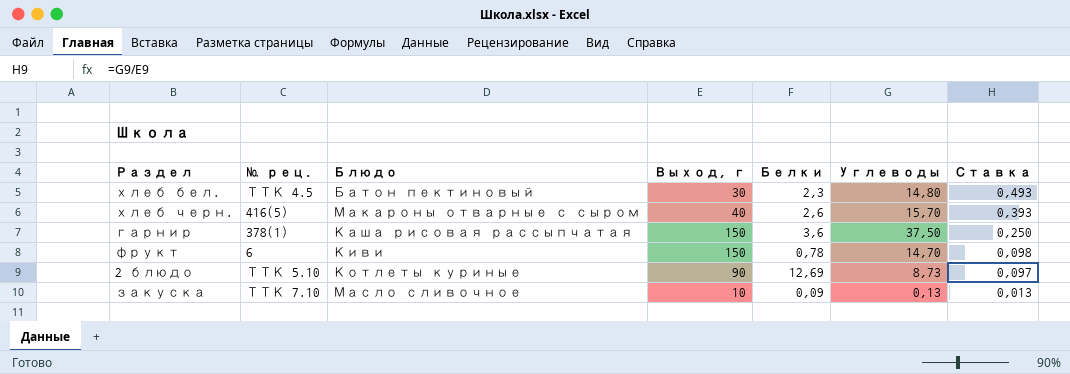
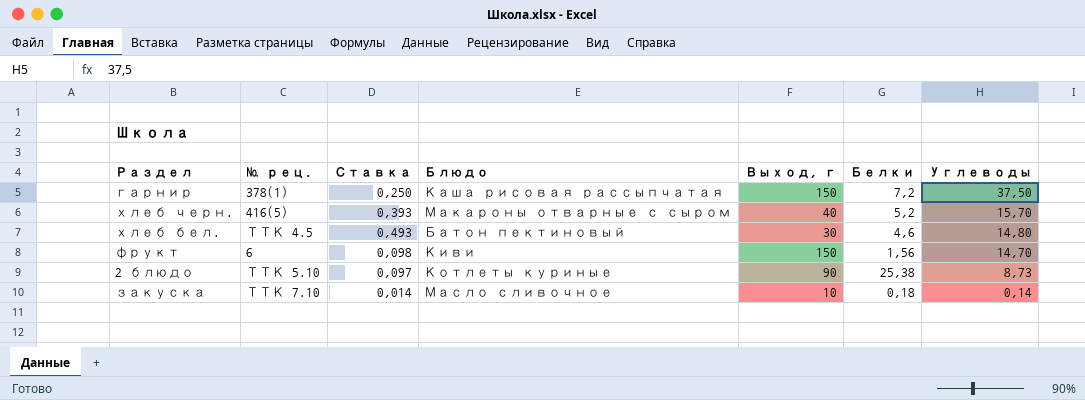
row order: Ставка descending -> Углеводы descending
column Ставка | position: 7 -> 3
гарнир | Белки: 3,6 -> 7,2
хлеб черн. | Белки: 2,6 -> 5,2
хлеб бел. | Белки: 2,3 -> 4,6
фрукт | Белки: 0,78 -> 1,56
2 блюдо | Белки: 12,69 -> 25,38
закуска | Ставка: 0,013 -> 0,014
закуска | Белки: 0,09 -> 0,18
закуска | Углеводы: 0,13 -> 0,14

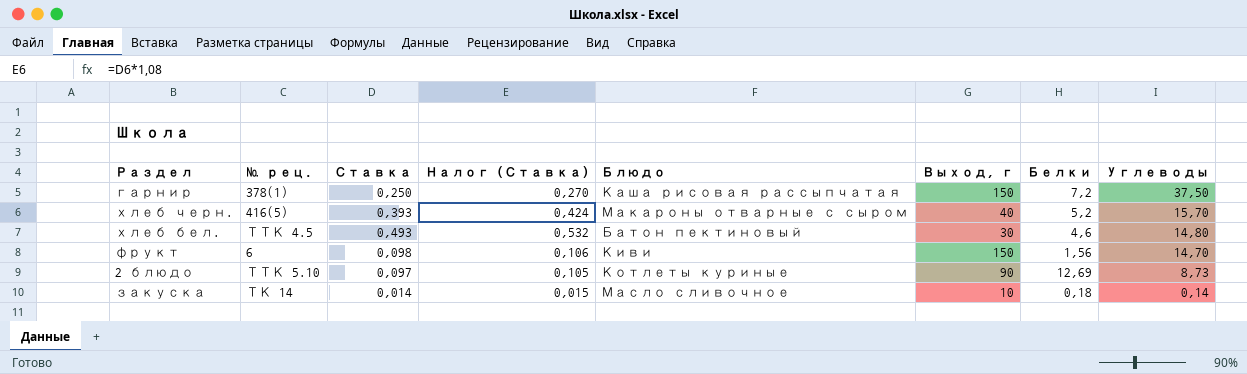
column Налог (Ставка) | formula: none -> [Ставка] * 1,08
2 блюдо | Белки: 25,38 -> 12,69
закуска | № рец.: ТТК 7.10 -> ТК 14

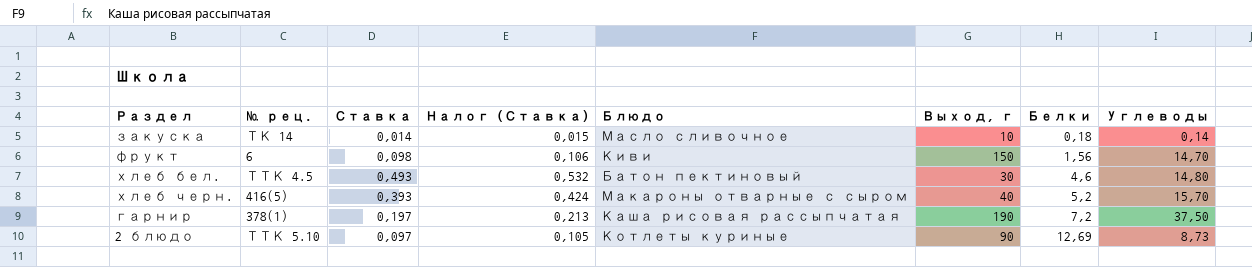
row order: Углеводы descending -> Белки ascending
гарнир | Ставка: 0,250 -> 0,197
гарнир | Налог (Ставка): 0,270 -> 0,213
гарнир | Выход, г: 150 -> 190

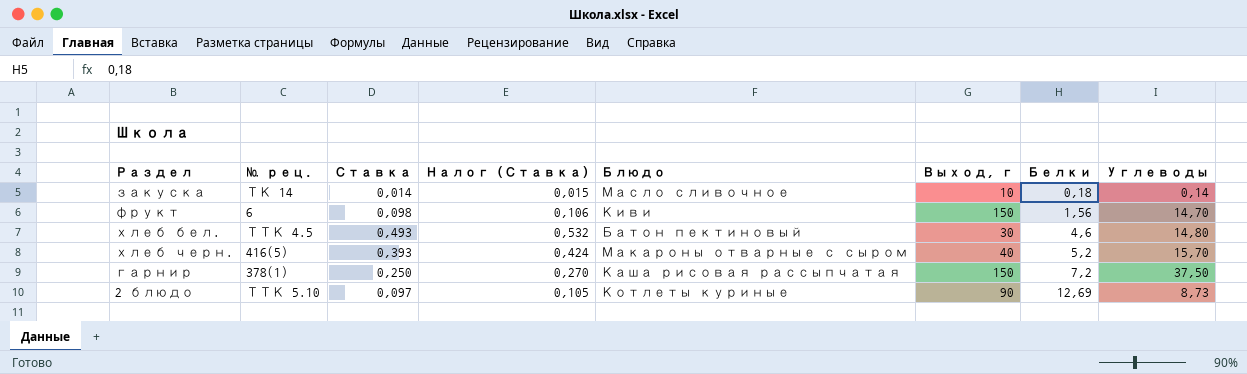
гарнир | Ставка: 0,197 -> 0,250
гарнир | Налог (Ставка): 0,213 -> 0,270
гарнир | Выход, г: 190 -> 150

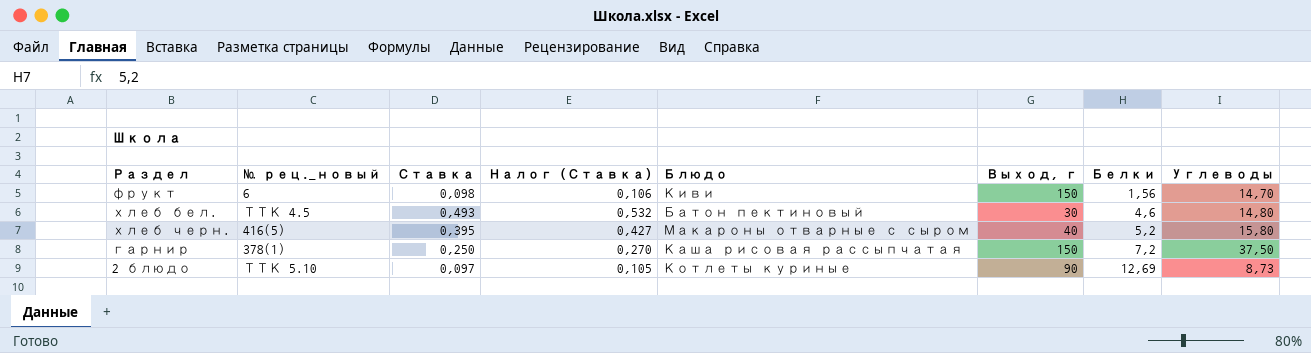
column name: № рец. -> № рец._новый
row закуска: ТК 14 | 0,014 | 0,015 | Масло сливочное | 10 | 0,18 | 0,14 -> none
хлеб черн. | Ставка: 0,393 -> 0,395
хлеб черн. | Налог (Ставка): 0,424 -> 0,427
хлеб черн. | Углеводы: 15,70 -> 15,80

